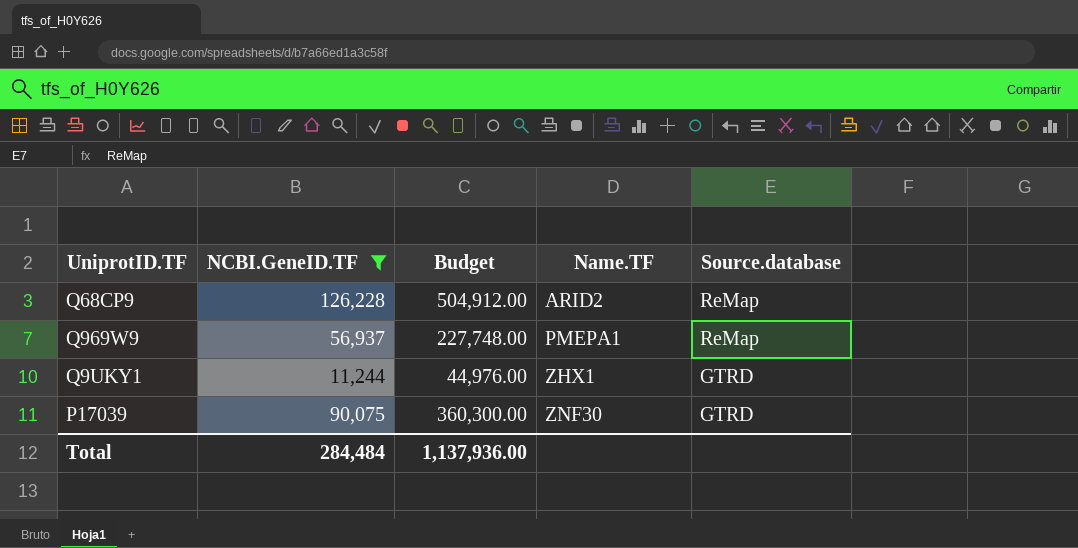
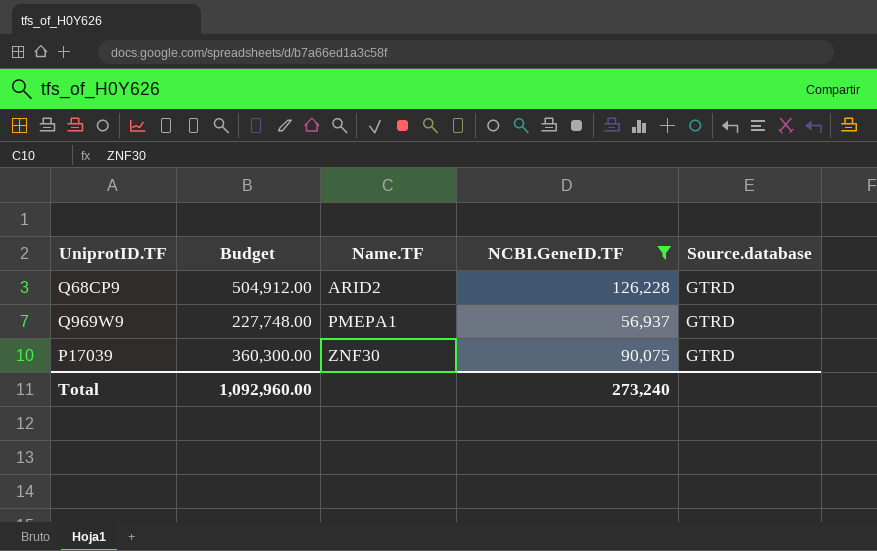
column NCBI.GeneID.TF | position: 2 -> 4
row Q9UKY1: 11,244 | 44,976.00 | ZHX1 | GTRD -> none
Q68CP9 | Source.database: ReMap -> GTRD
Q969W9 | Source.database: ReMap -> GTRD
Total | Budget: 1,137,936.00 -> 1,092,960.00
Total | NCBI.GeneID.TF: 284,484 -> 273,240

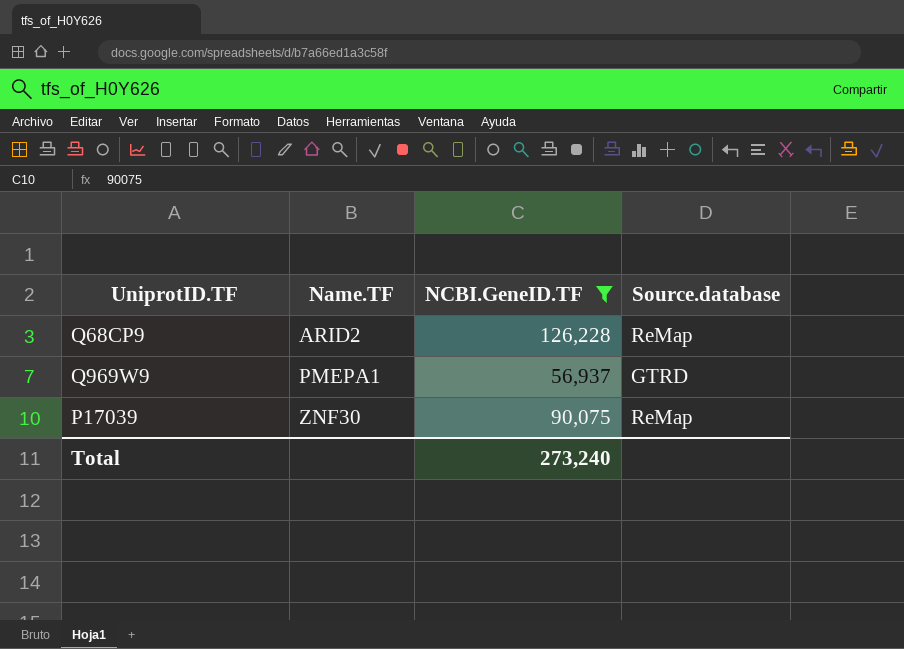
column Budget | formula: [NCBI.GeneID.TF] * 4 -> none
Q68CP9 | Source.database: GTRD -> ReMap
P17039 | Source.database: GTRD -> ReMap

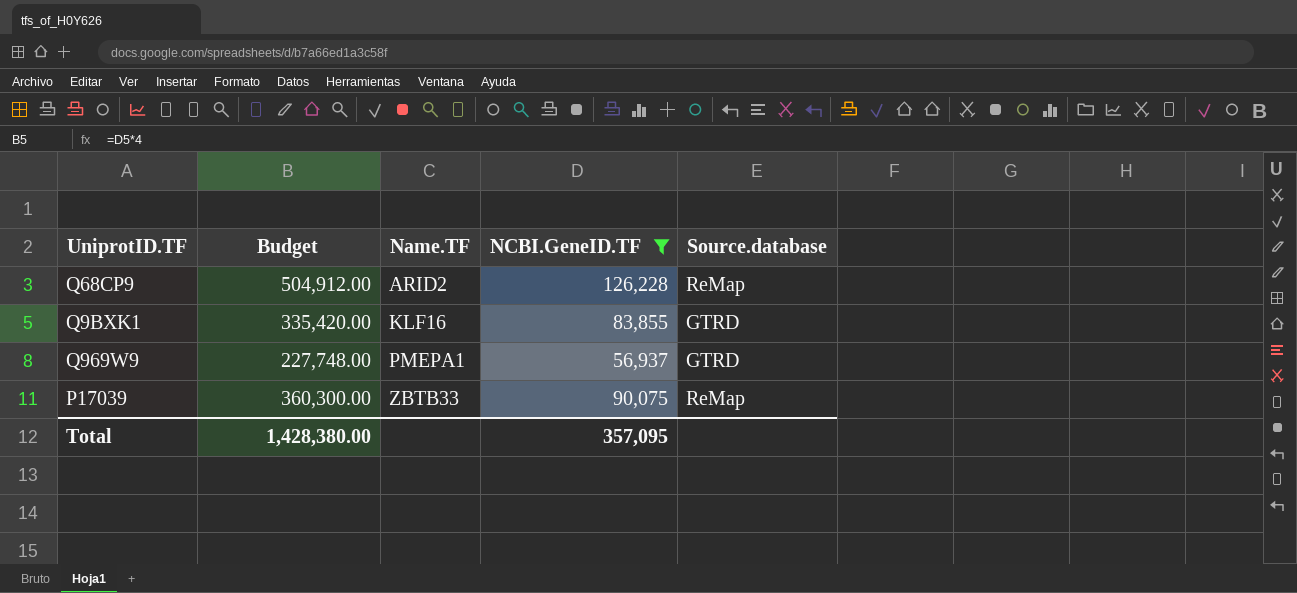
column Budget | formula: none -> [NCBI.GeneID.TF] * 4
row Q9BXK1: none -> 335,420.00 | KLF16 | 83,855 | GTRD
P17039 | Name.TF: ZNF30 -> ZBTB33
Total | NCBI.GeneID.TF: 273,240 -> 357,095

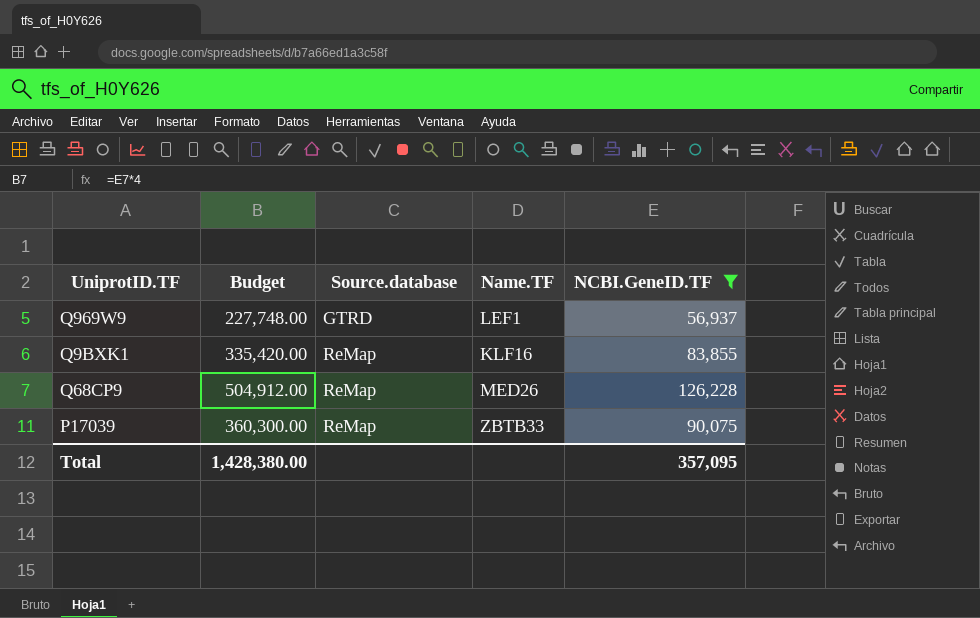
row order: Name.TF ascending -> Source.database ascending
column Source.database | position: 5 -> 3
Q969W9 | Name.TF: PMEPA1 -> LEF1
Q9BXK1 | Source.database: GTRD -> ReMap
Q68CP9 | Name.TF: ARID2 -> MED26

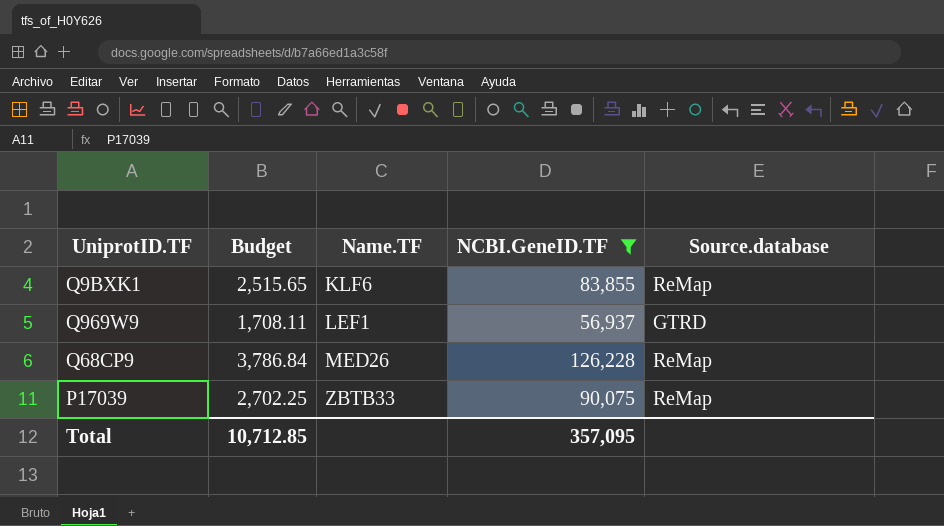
row order: Source.database ascending -> Name.TF ascending
column Budget | formula: [NCBI.GeneID.TF] * 4 -> [NCBI.GeneID.TF] * 0.03
column Source.database | position: 3 -> 5
Q9BXK1 | Name.TF: KLF16 -> KLF6
Total | Budget: 1,428,380.00 -> 10,712.85

